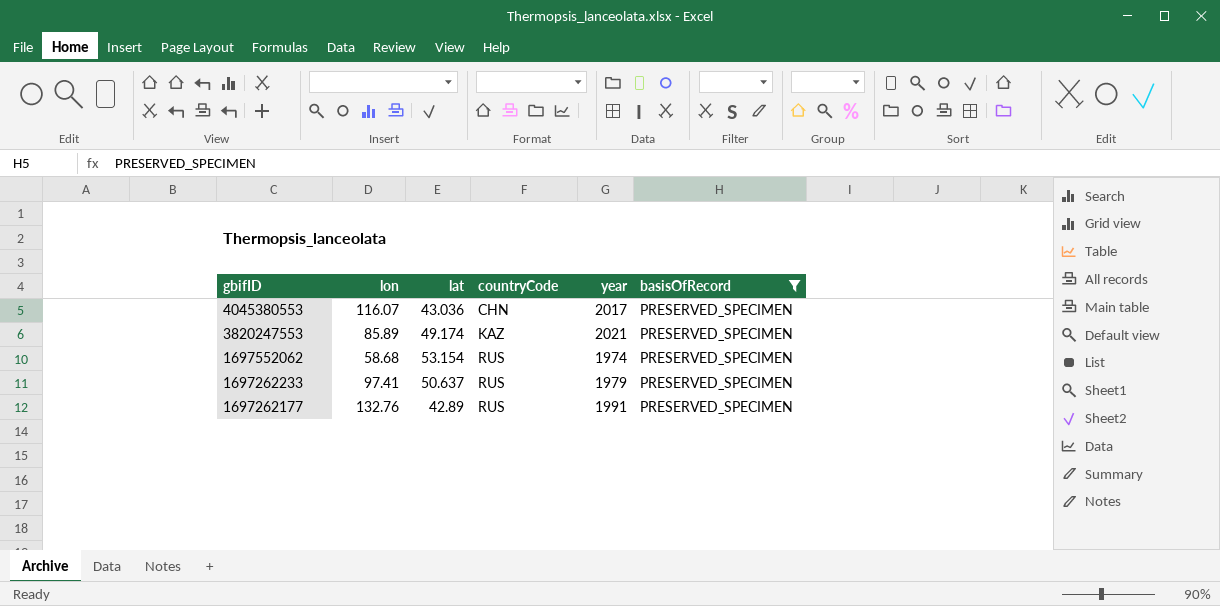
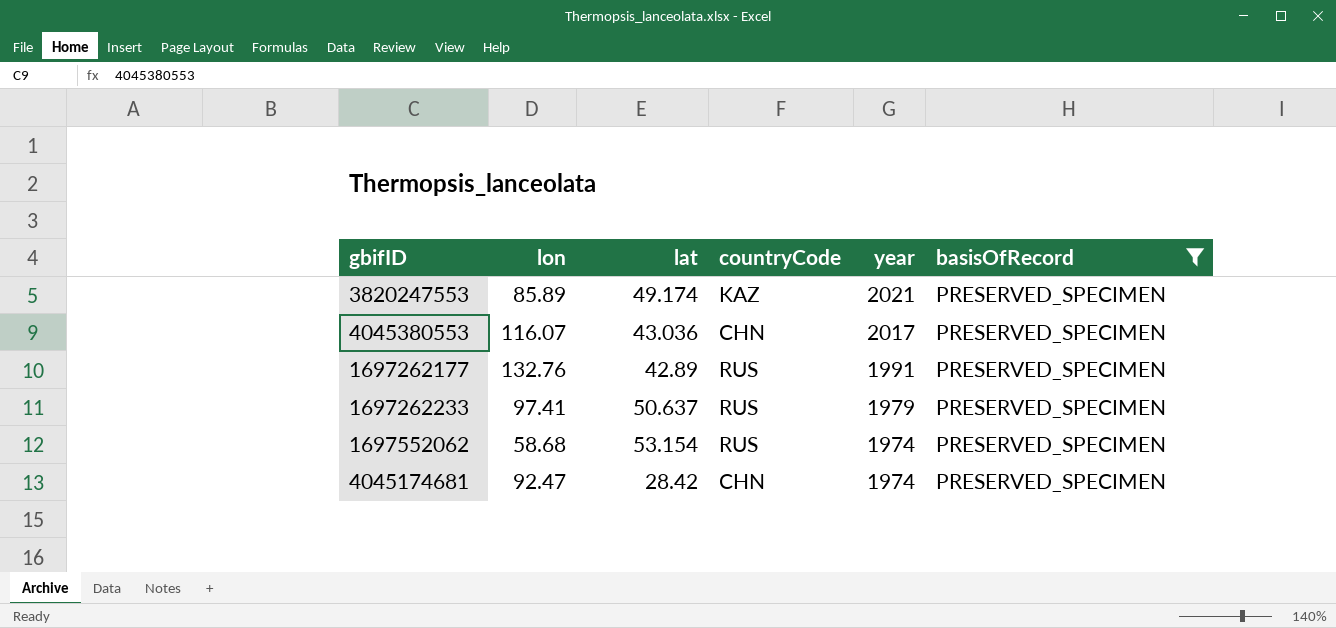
row order: gbifID descending -> year descending
row 4045174681: none -> 92.47 | 28.42 | CHN | 1974 | PRESERVED_SPECIMEN

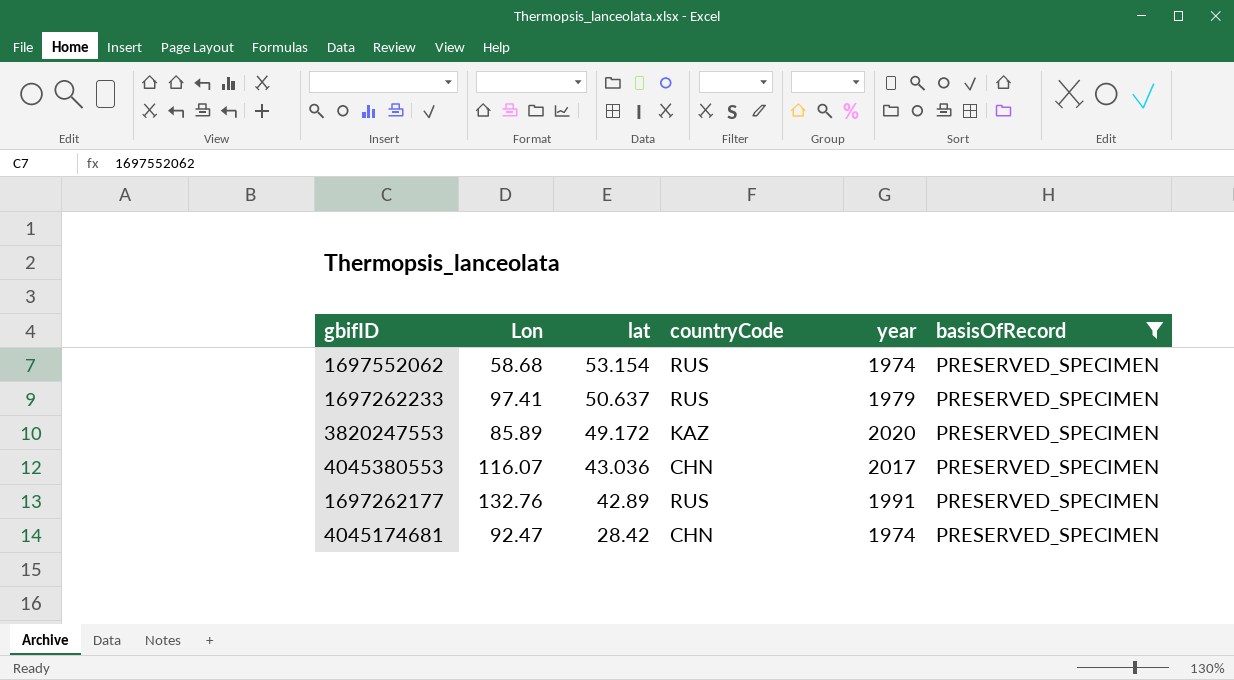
row order: year descending -> lat descending
column name: lon -> Lon
3820247553 | lat: 49.174 -> 49.172
3820247553 | year: 2021 -> 2020

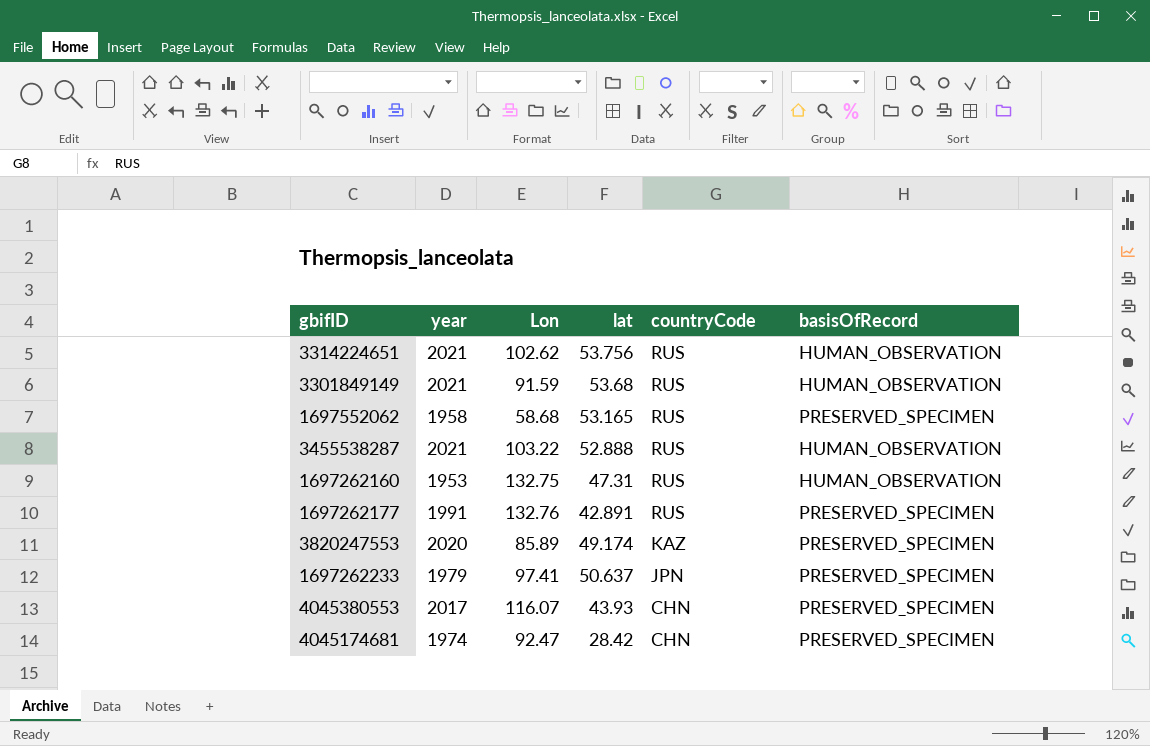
filter: basisOfRecord = PRESERVED_SPECIMEN -> none
row order: lat descending -> countryCode descending
column year | position: 5 -> 2
1697552062 | year: 1974 -> 1958
1697552062 | lat: 53.154 -> 53.165
1697262177 | lat: 42.89 -> 42.891
3820247553 | lat: 49.172 -> 49.174
1697262233 | countryCode: RUS -> JPN
4045380553 | lat: 43.036 -> 43.93

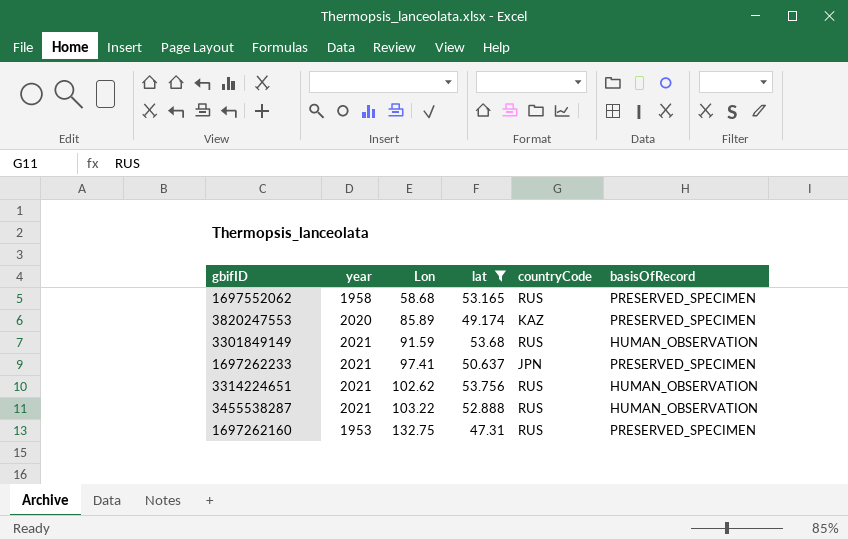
filter: none -> lat >= 47.31
row order: countryCode descending -> Lon ascending
1697262233 | year: 1979 -> 2021
1697262160 | basisOfRecord: HUMAN_OBSERVATION -> PRESERVED_SPECIMEN

